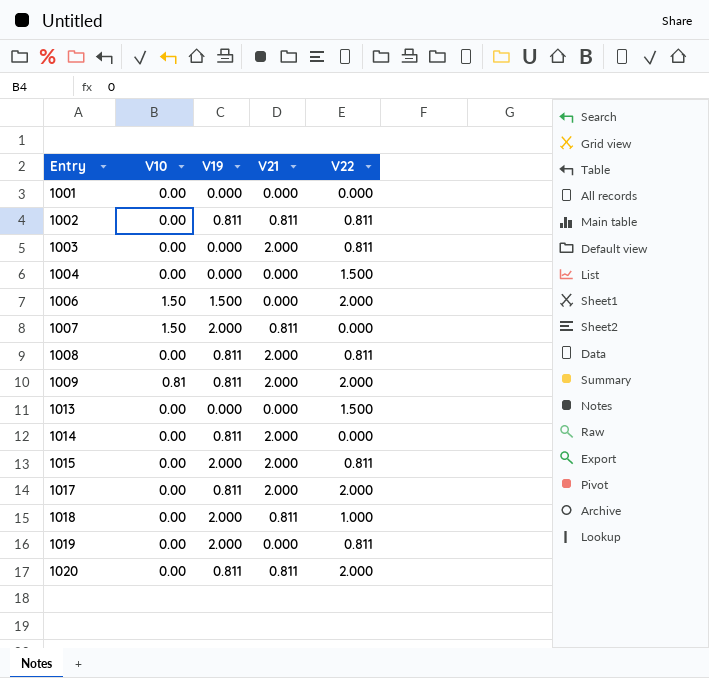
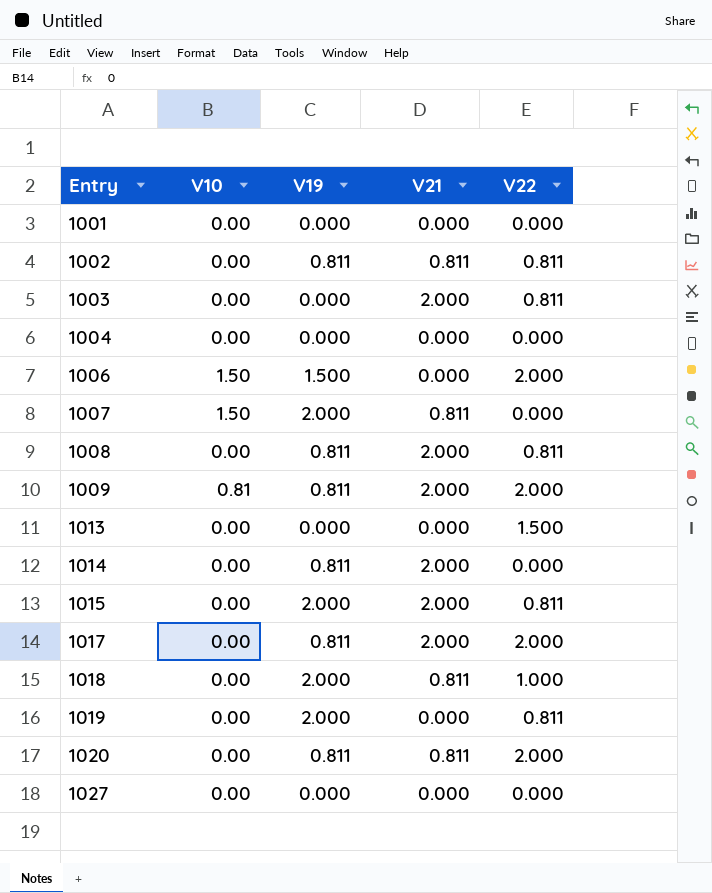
1004 | V22: 1.500 -> 0.000
row 1027: none -> 0.00 | 0.000 | 0.000 | 0.000

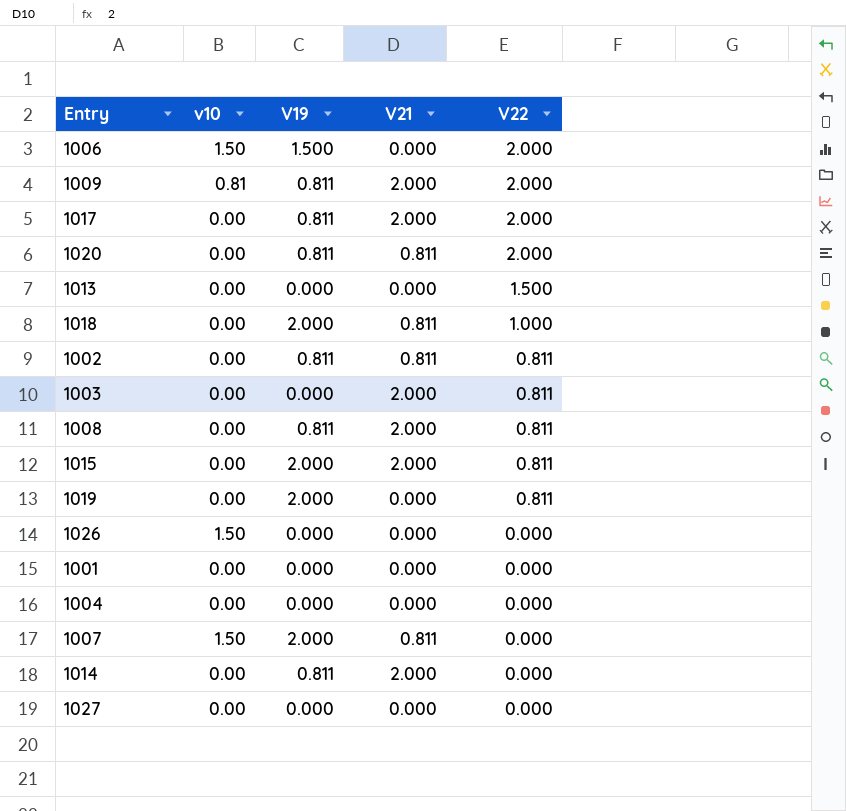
row order: Entry ascending -> V22 descending
column name: V10 -> v10
row 1026: none -> 1.50 | 0.000 | 0.000 | 0.000

